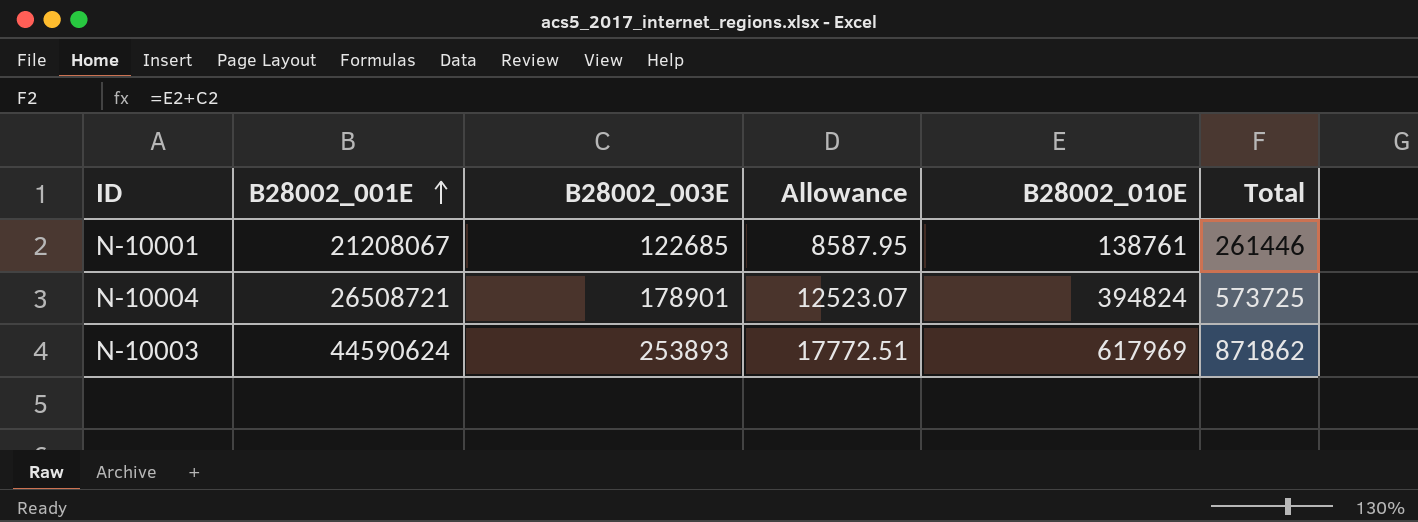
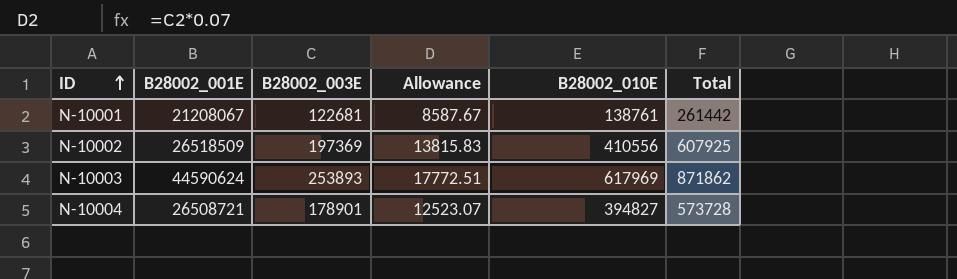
row order: B28002_001E ascending -> ID ascending
N-10001 | B28002_003E: 122685 -> 122681
N-10001 | Allowance: 8587.95 -> 8587.67
N-10001 | Total: 261446 -> 261442
row N-10002: none -> 26518509 | 197369 | 13815.83 | 410556 | 607925
N-10004 | B28002_010E: 394824 -> 394827
N-10004 | Total: 573725 -> 573728

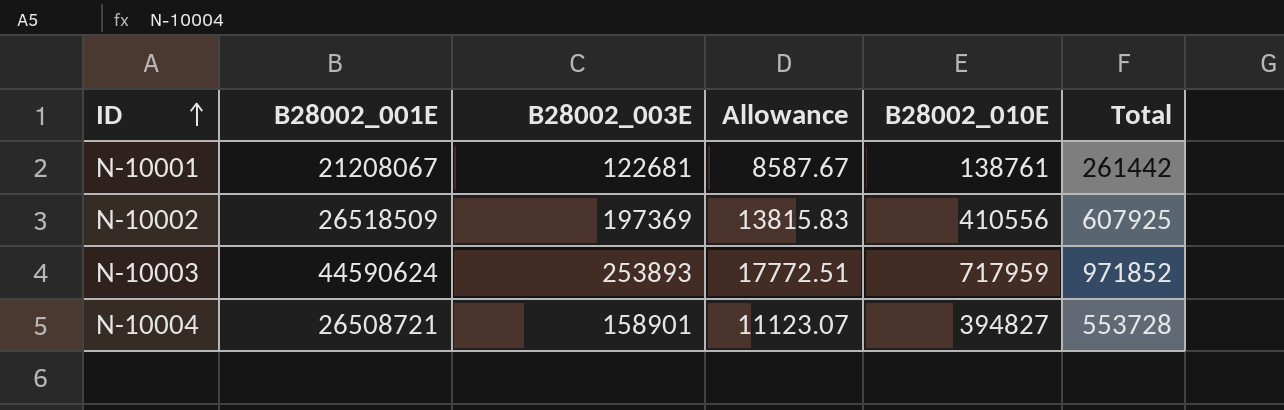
N-10003 | B28002_010E: 617969 -> 717959
N-10003 | Total: 871862 -> 971852
N-10004 | B28002_003E: 178901 -> 158901
N-10004 | Allowance: 12523.07 -> 11123.07
N-10004 | Total: 573728 -> 553728

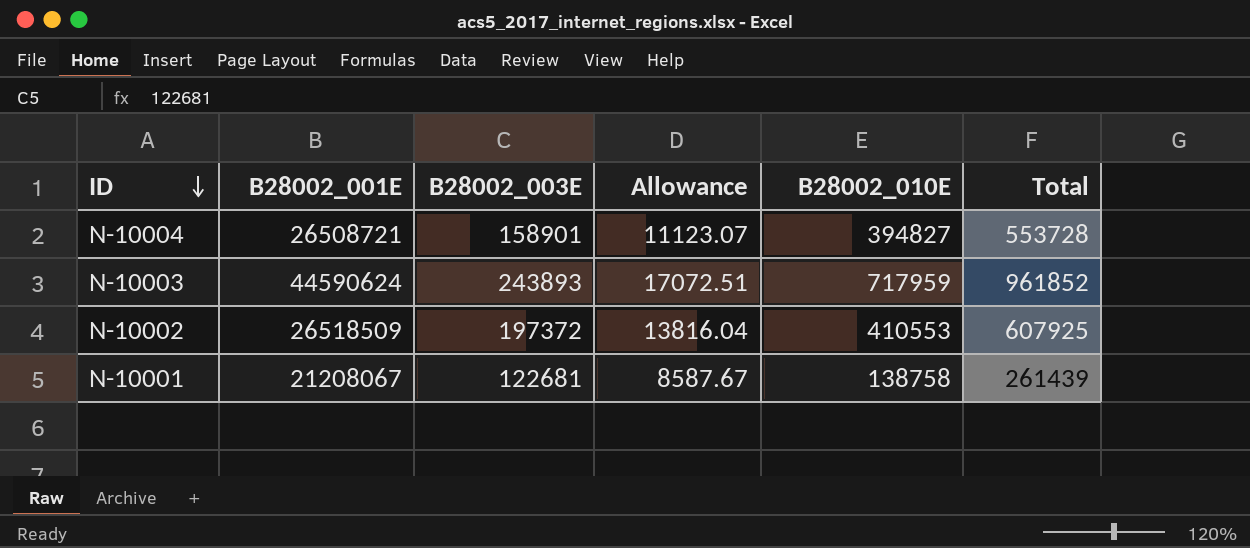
row order: ID ascending -> ID descending
N-10003 | B28002_003E: 253893 -> 243893
N-10003 | Allowance: 17772.51 -> 17072.51
N-10003 | Total: 971852 -> 961852
N-10002 | B28002_003E: 197369 -> 197372
N-10002 | Allowance: 13815.83 -> 13816.04
N-10002 | B28002_010E: 410556 -> 410553
N-10001 | B28002_010E: 138761 -> 138758
N-10001 | Total: 261442 -> 261439

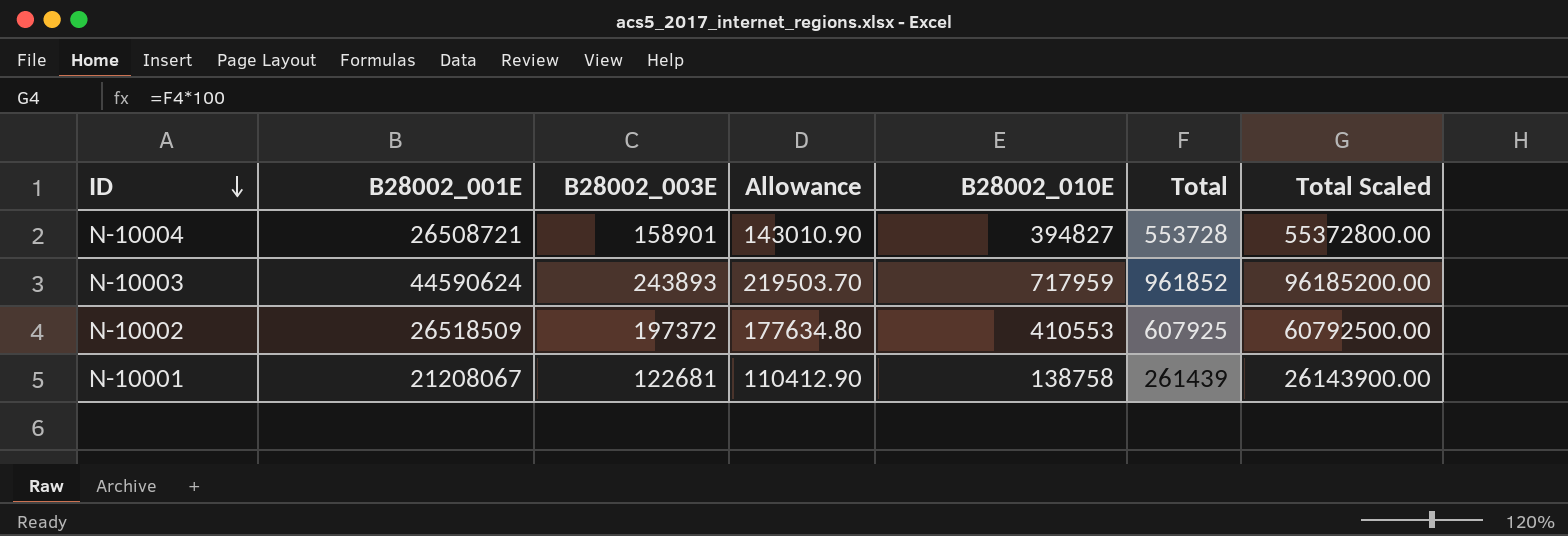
column Allowance | formula: [B28002_003E] * 0.07 -> [B28002_003E] * 0.9
column Total Scaled | formula: none -> [Total] * 100

